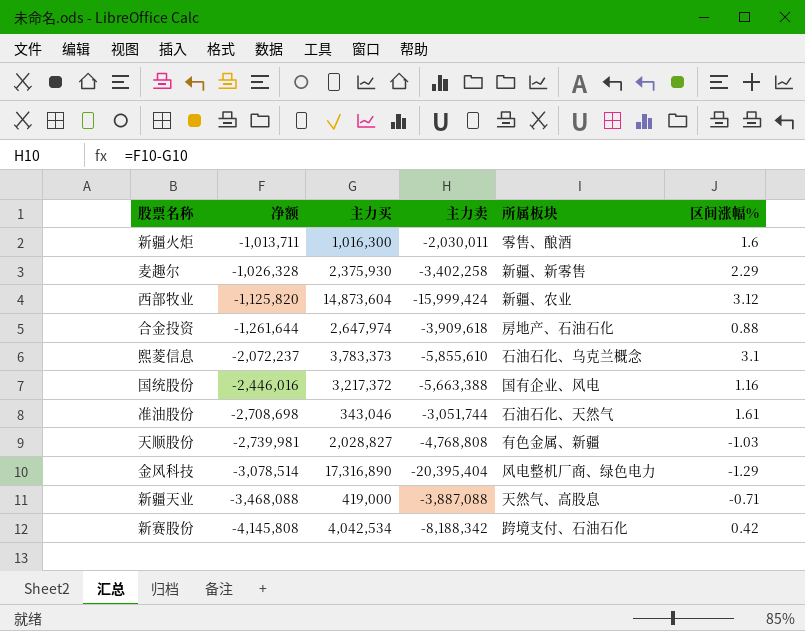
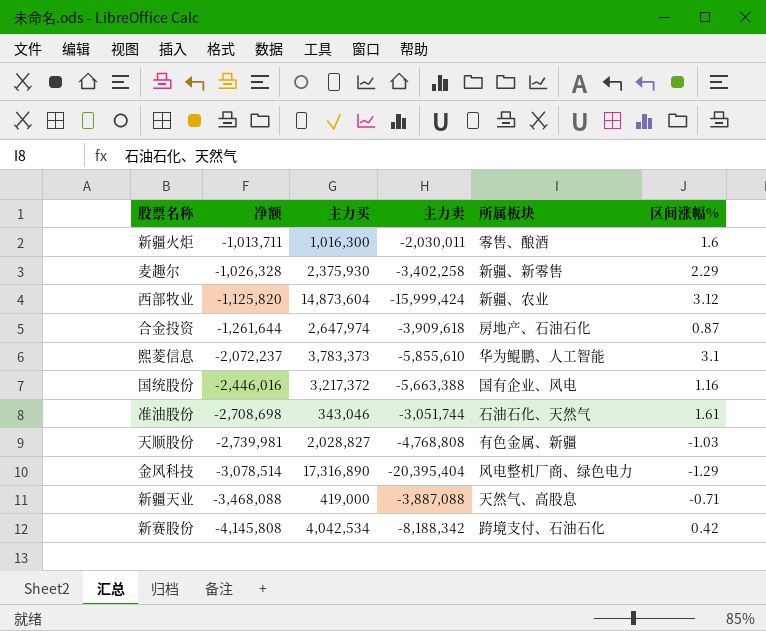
合金投资 | 区间涨幅%: 0.88 -> 0.87
熙菱信息 | 所属板块: 石油石化、乌克兰概念 -> 华为鲲鹏、人工智能

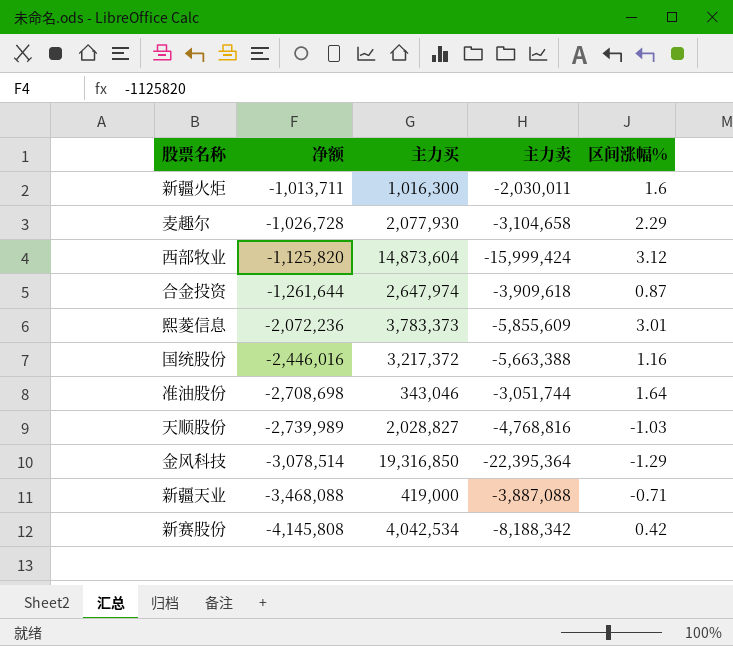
column 所属板块 | position: 5 -> none
麦趣尔 | 净额: -1,026,328 -> -1,026,728
麦趣尔 | 主力买: 2,375,930 -> 2,077,930
麦趣尔 | 主力卖: -3,402,258 -> -3,104,658
熙菱信息 | 净额: -2,072,237 -> -2,072,236
熙菱信息 | 主力卖: -5,855,610 -> -5,855,609
熙菱信息 | 区间涨幅%: 3.1 -> 3.01
准油股份 | 区间涨幅%: 1.61 -> 1.64
天顺股份 | 净额: -2,739,981 -> -2,739,989
天顺股份 | 主力卖: -4,768,808 -> -4,768,816
金风科技 | 主力买: 17,316,890 -> 19,316,850
金风科技 | 主力卖: -20,395,404 -> -22,395,364

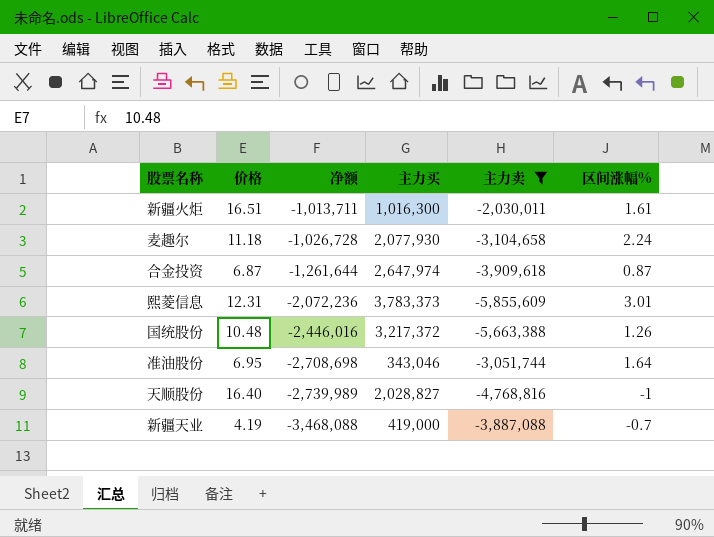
filter: none -> 主力卖 >= -5,855,609
column 价格 | position: none -> 2
新疆火炬 | 区间涨幅%: 1.6 -> 1.61
麦趣尔 | 区间涨幅%: 2.29 -> 2.24
国统股份 | 区间涨幅%: 1.16 -> 1.26
天顺股份 | 区间涨幅%: -1.03 -> -1
新疆天业 | 区间涨幅%: -0.71 -> -0.7

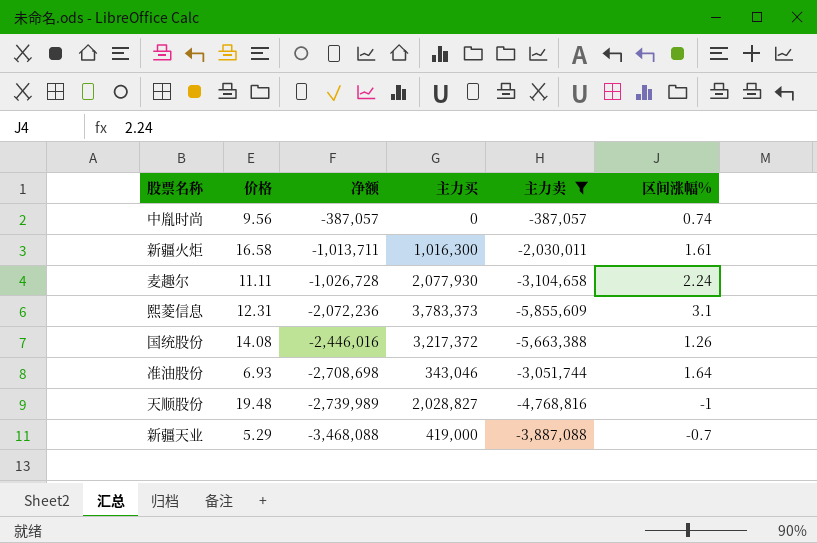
row 合金投资: 6.87 | -1,261,644 | 2,647,974 | -3,909,618 | 0.87 -> none
row 中胤时尚: none -> 9.56 | -387,057 | 0 | -387,057 | 0.74
新疆火炬 | 价格: 16.51 -> 16.58
麦趣尔 | 价格: 11.18 -> 11.11
熙菱信息 | 区间涨幅%: 3.01 -> 3.1
国统股份 | 价格: 10.48 -> 14.08
准油股份 | 价格: 6.95 -> 6.93
天顺股份 | 价格: 16.40 -> 19.48
新疆天业 | 价格: 4.19 -> 5.29

